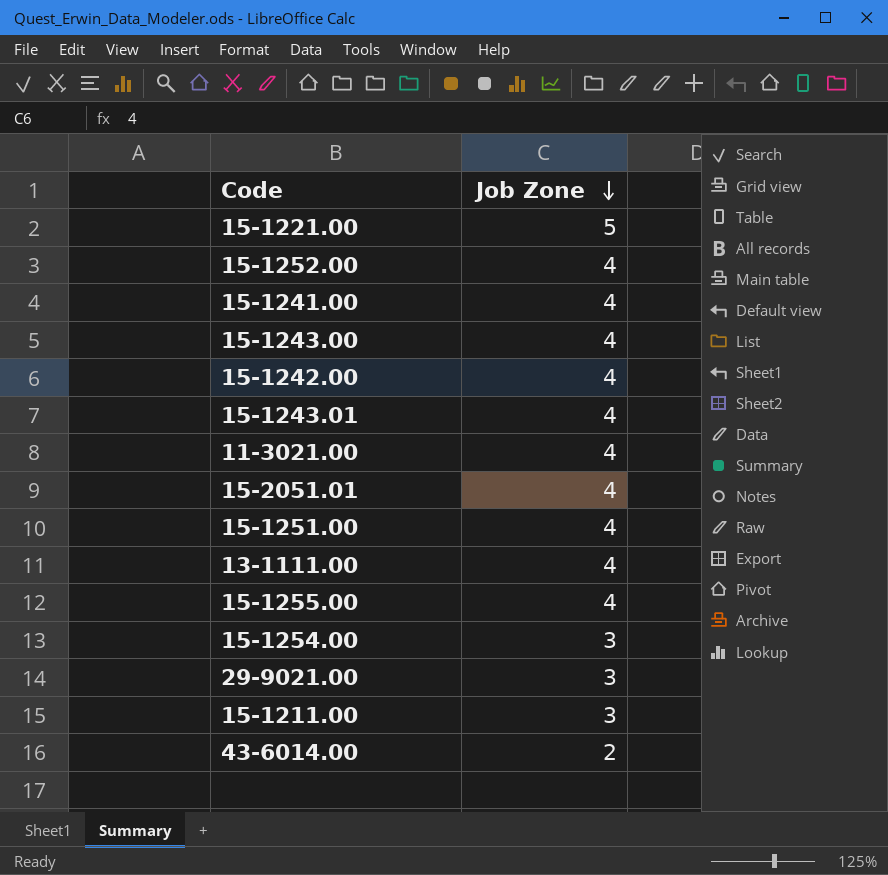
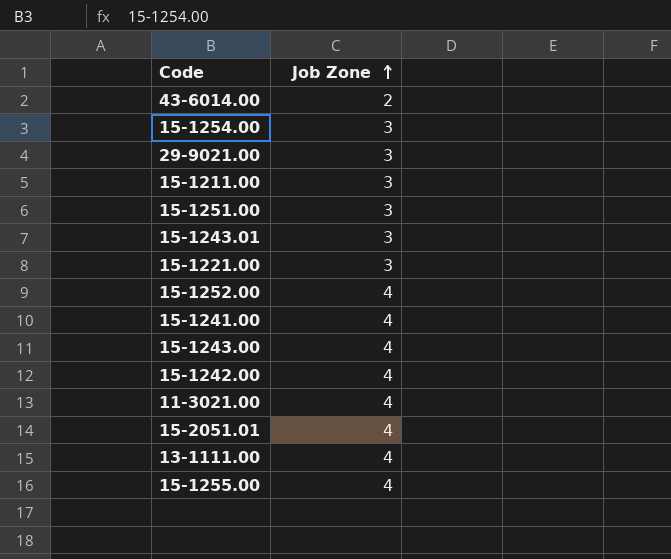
row order: Job Zone descending -> Job Zone ascending
15-1251.00 | Job Zone: 4 -> 3
15-1243.01 | Job Zone: 4 -> 3
15-1221.00 | Job Zone: 5 -> 3

